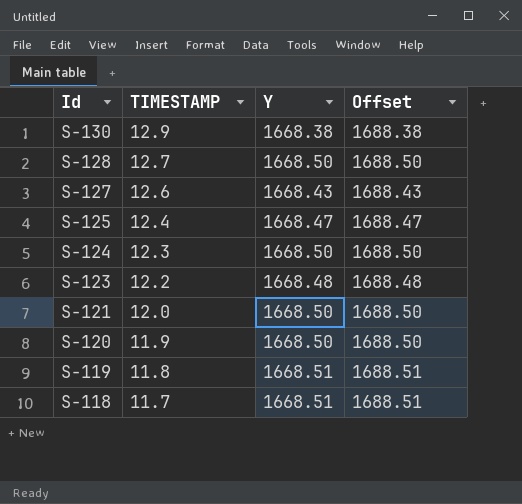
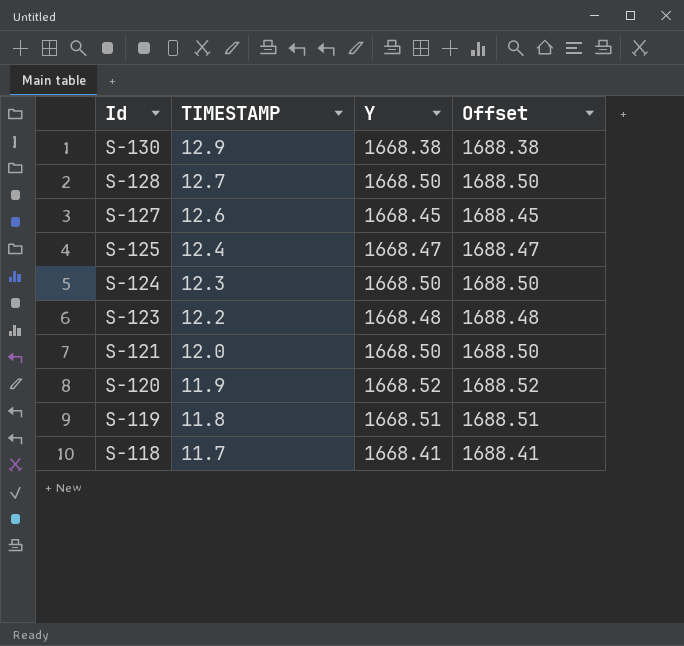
S-127 | Y: 1668.43 -> 1668.45
S-127 | Offset: 1688.43 -> 1688.45
S-120 | Y: 1668.50 -> 1668.52
S-120 | Offset: 1688.50 -> 1688.52
S-118 | Y: 1668.51 -> 1668.41
S-118 | Offset: 1688.51 -> 1688.41

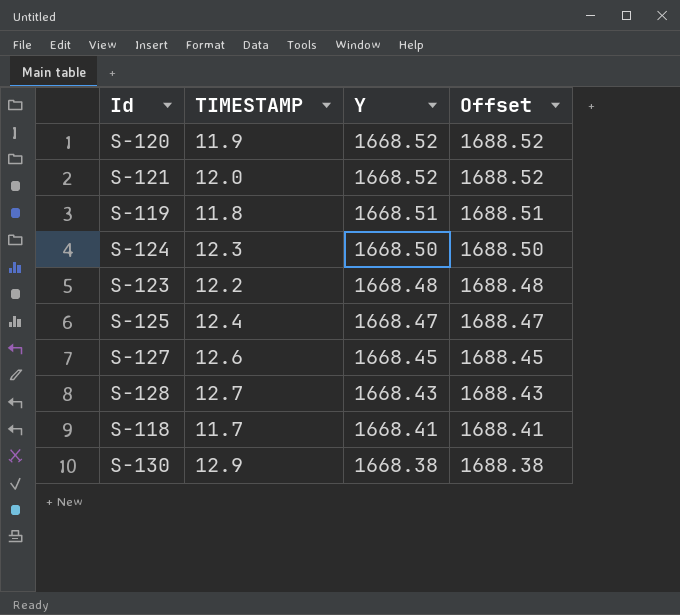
row order: Id descending -> Y descending
S-121 | Y: 1668.50 -> 1668.52
S-121 | Offset: 1688.50 -> 1688.52
S-128 | Y: 1668.50 -> 1668.43
S-128 | Offset: 1688.50 -> 1688.43

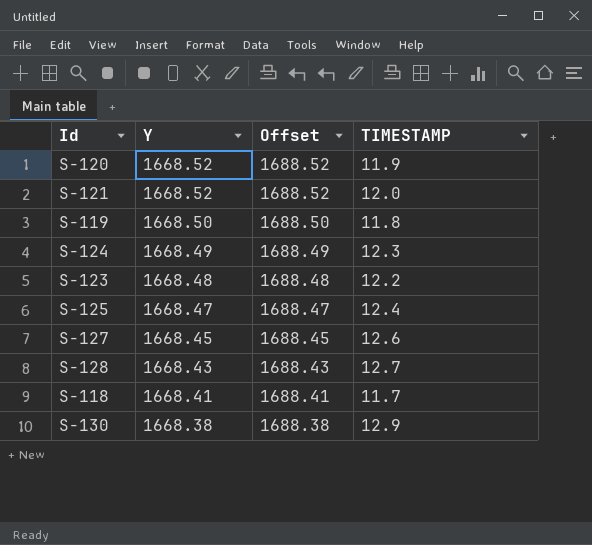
column TIMESTAMP | position: 2 -> 4
S-119 | Y: 1668.51 -> 1668.50
S-119 | Offset: 1688.51 -> 1688.50
S-124 | Y: 1668.50 -> 1668.49
S-124 | Offset: 1688.50 -> 1688.49

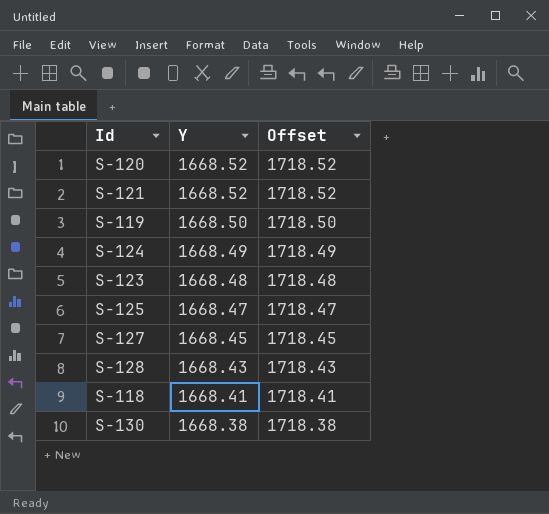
column TIMESTAMP | position: 4 -> none
column Offset | formula: [Y] + 20 -> [Y] + 50

